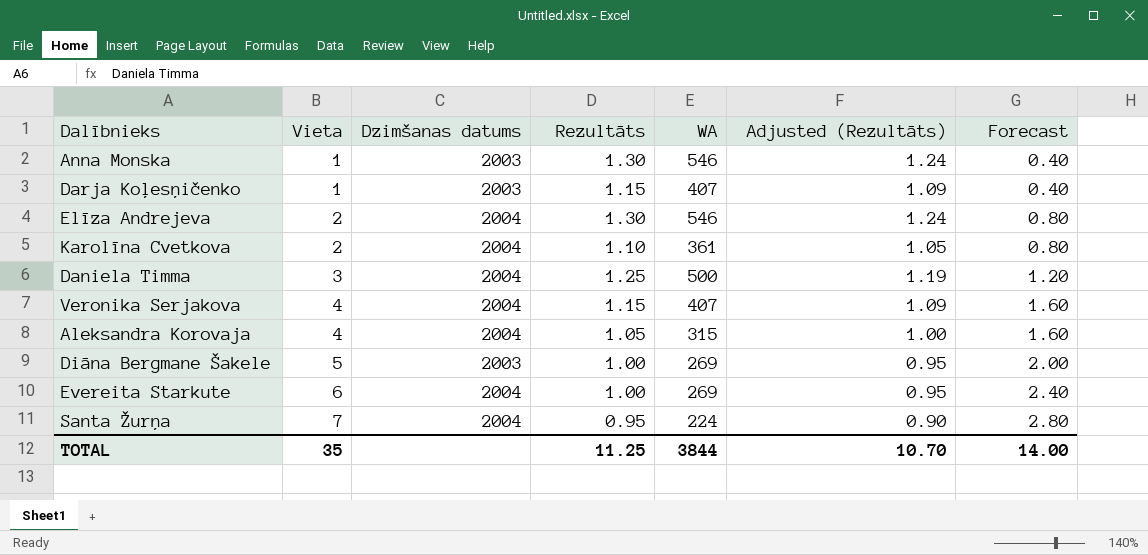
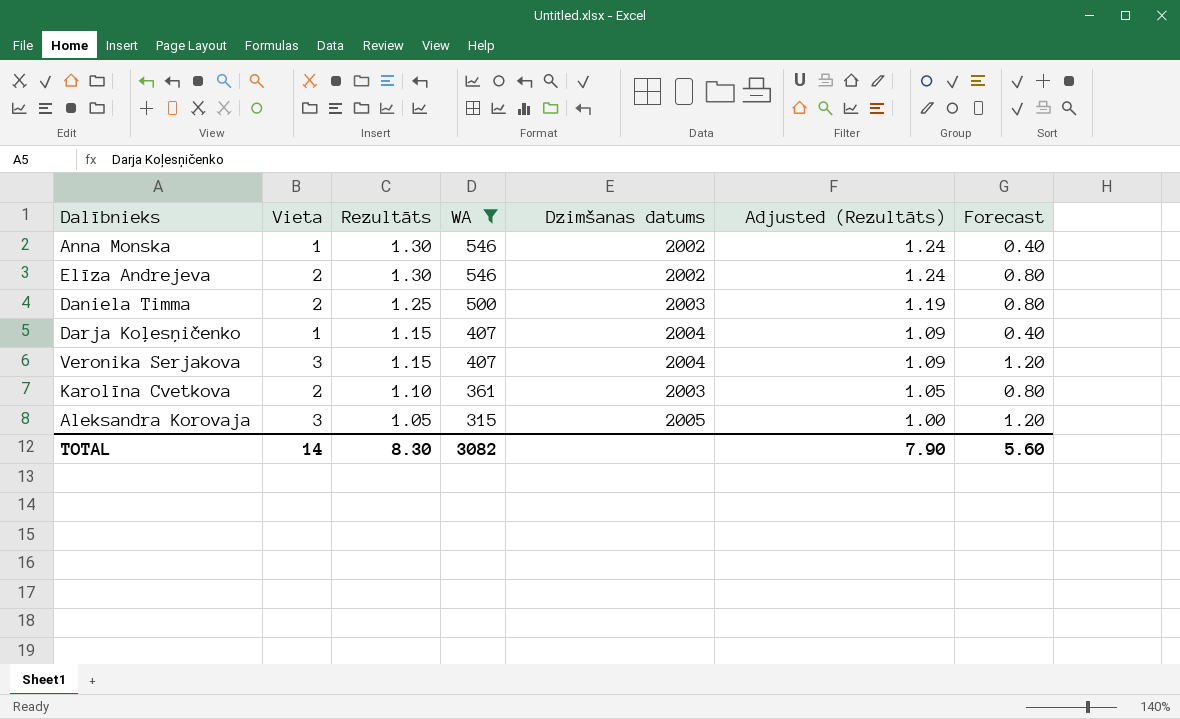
filter: none -> WA >= 315
row order: Vieta ascending -> Rezultāts descending
column Dzimšanas datums | position: 3 -> 5
Anna Monska | Dzimšanas datums: 2003 -> 2002
Elīza Andrejeva | Dzimšanas datums: 2004 -> 2002
Daniela Timma | Vieta: 3 -> 2
Daniela Timma | Dzimšanas datums: 2004 -> 2003
Daniela Timma | Forecast: 1.20 -> 0.80
Darja Koļesņičenko | Dzimšanas datums: 2003 -> 2004
Veronika Serjakova | Vieta: 4 -> 3
Veronika Serjakova | Forecast: 1.60 -> 1.20
Karolīna Cvetkova | Dzimšanas datums: 2004 -> 2003
Aleksandra Korovaja | Vieta: 4 -> 3
Aleksandra Korovaja | Dzimšanas datums: 2004 -> 2005
Aleksandra Korovaja | Forecast: 1.60 -> 1.20
TOTAL | Vieta: 35 -> 14
TOTAL | Rezultāts: 11.25 -> 8.30
TOTAL | WA: 3844 -> 3082
TOTAL | Adjusted (Rezultāts): 10.70 -> 7.90
TOTAL | Forecast: 14.00 -> 5.60

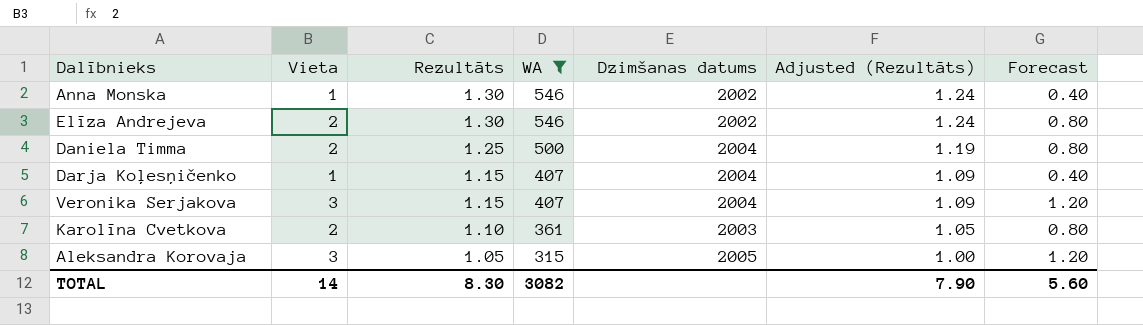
Daniela Timma | Dzimšanas datums: 2003 -> 2004

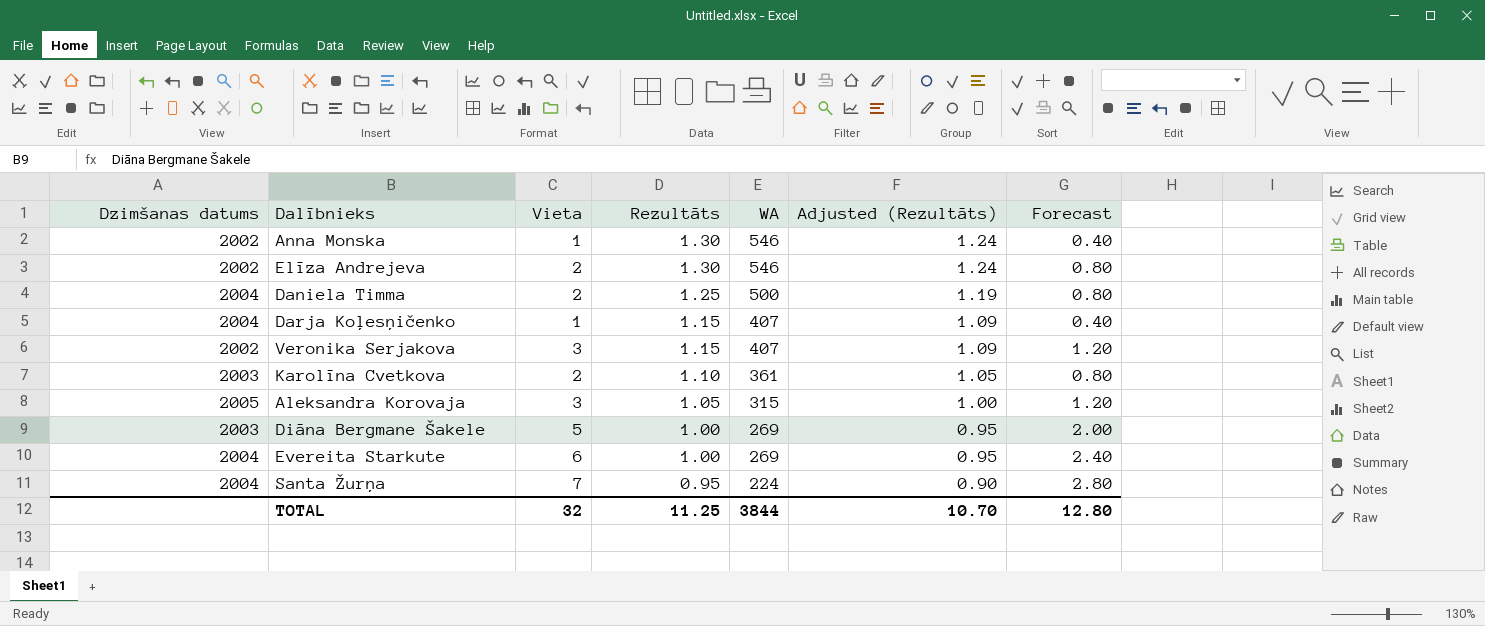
filter: WA >= 315 -> none
column Dzimšanas datums | position: 5 -> 1
Veronika Serjakova | Dzimšanas datums: 2004 -> 2002
TOTAL | Vieta: 14 -> 32
TOTAL | Rezultāts: 8.30 -> 11.25
TOTAL | WA: 3082 -> 3844
TOTAL | Adjusted (Rezultāts): 7.90 -> 10.70
TOTAL | Forecast: 5.60 -> 12.80

